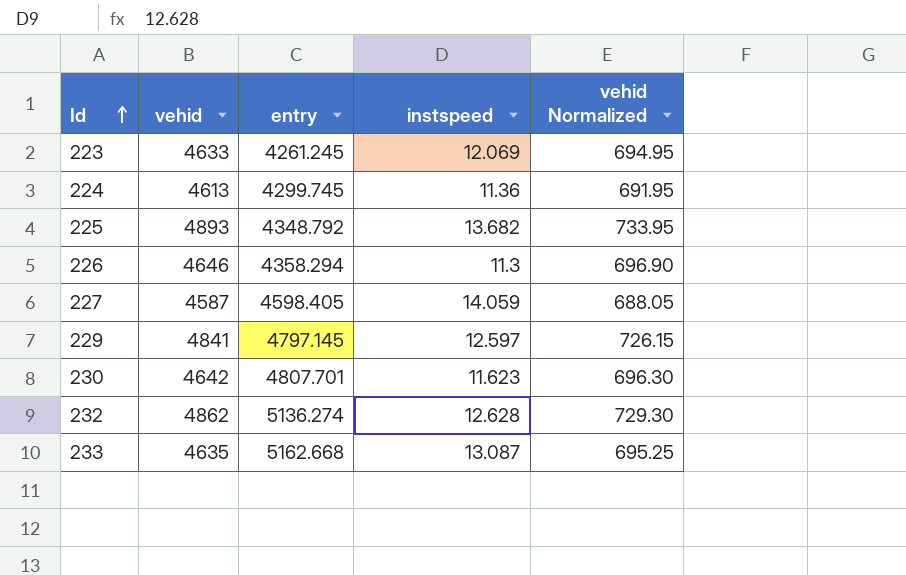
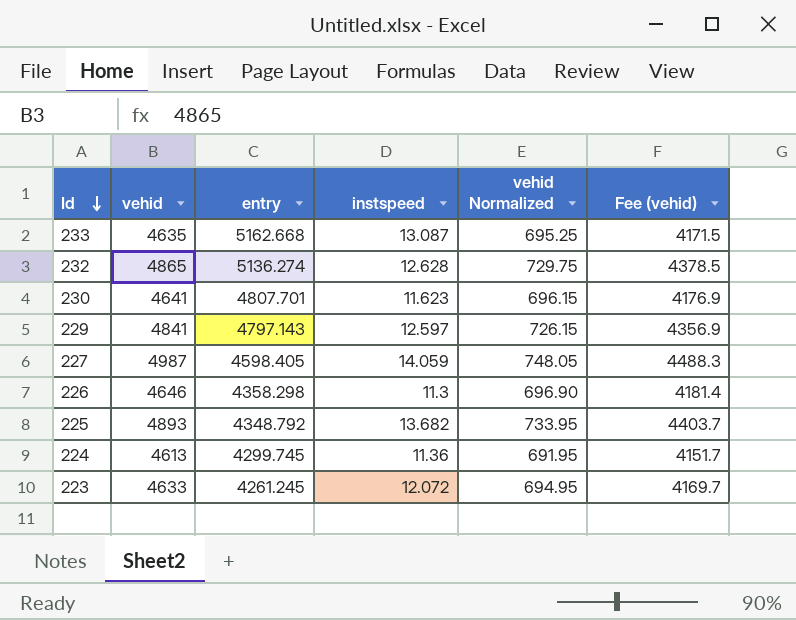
row order: Id ascending -> Id descending
column Fee (vehid) | formula: none -> [vehid] * 0.9
232 | vehid: 4862 -> 4865
232 | vehid Normalized: 729.30 -> 729.75
230 | vehid: 4642 -> 4641
230 | vehid Normalized: 696.30 -> 696.15
229 | entry: 4797.145 -> 4797.143
227 | vehid: 4587 -> 4987
227 | vehid Normalized: 688.05 -> 748.05
226 | entry: 4358.294 -> 4358.298
223 | instspeed: 12.069 -> 12.072

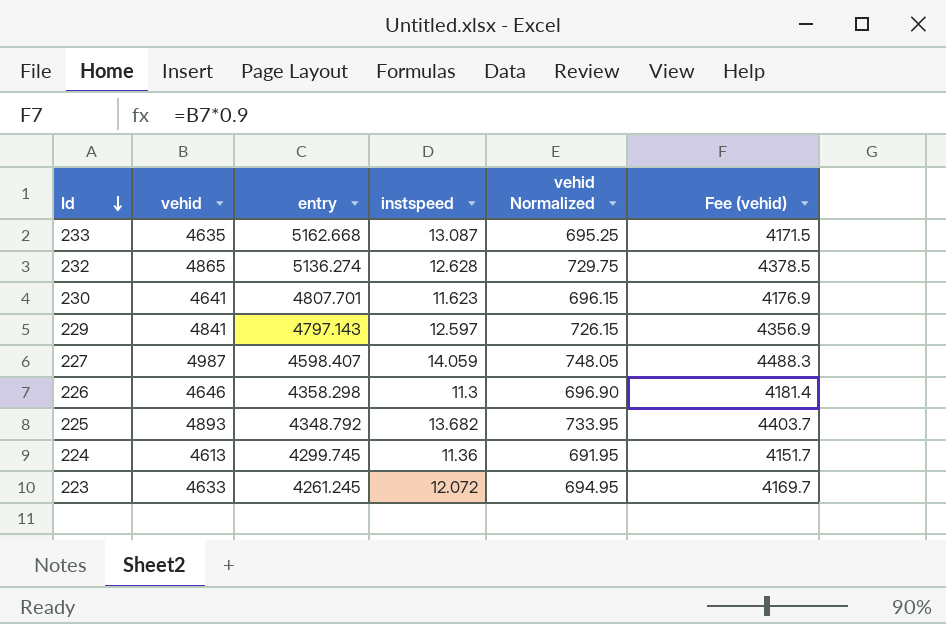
227 | entry: 4598.405 -> 4598.407

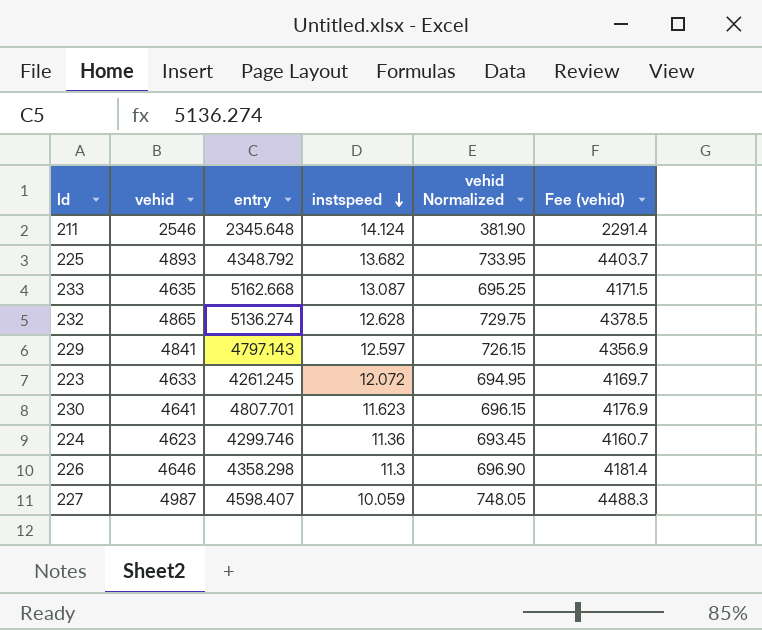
row order: Id descending -> instspeed descending
row 211: none -> 2546 | 2345.648 | 14.124 | 381.90 | 2291.4
224 | vehid: 4613 -> 4623
224 | entry: 4299.745 -> 4299.746
224 | vehid Normalized: 691.95 -> 693.45
224 | Fee (vehid): 4151.7 -> 4160.7
227 | instspeed: 14.059 -> 10.059

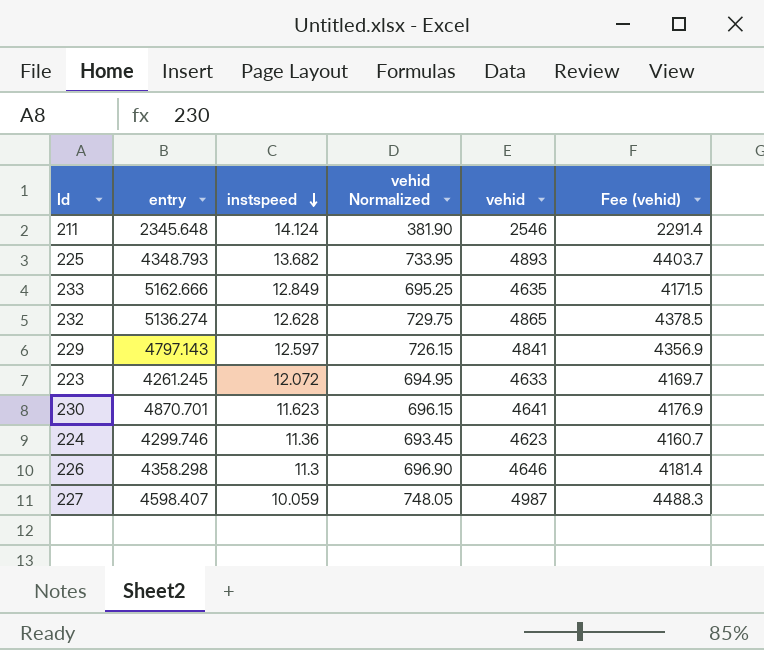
column vehid | position: 2 -> 5
225 | entry: 4348.792 -> 4348.793
233 | entry: 5162.668 -> 5162.666
233 | instspeed: 13.087 -> 12.849
230 | entry: 4807.701 -> 4870.701

